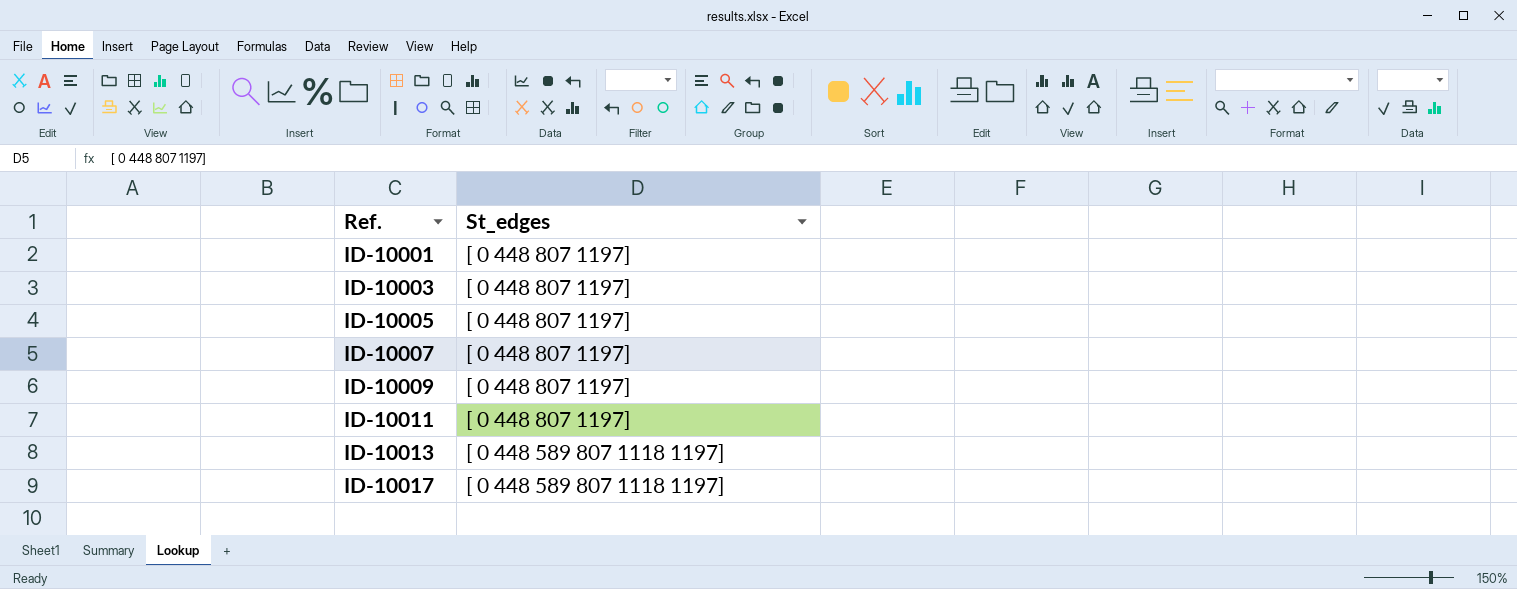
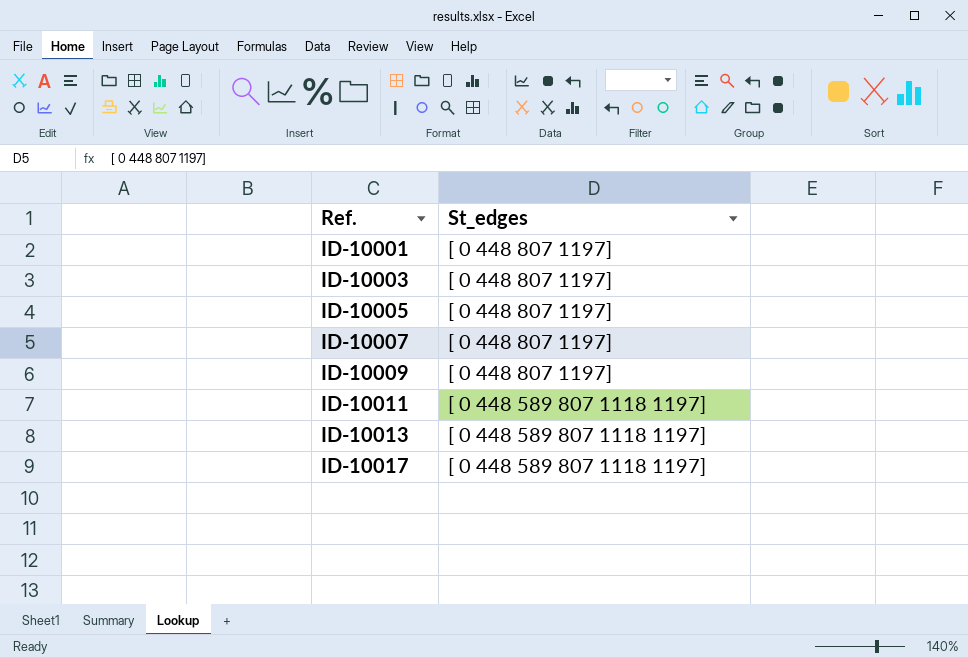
ID-10011 | St_edges: [ 0 448 807 1197] -> [ 0 448 589 807 1118 1197]

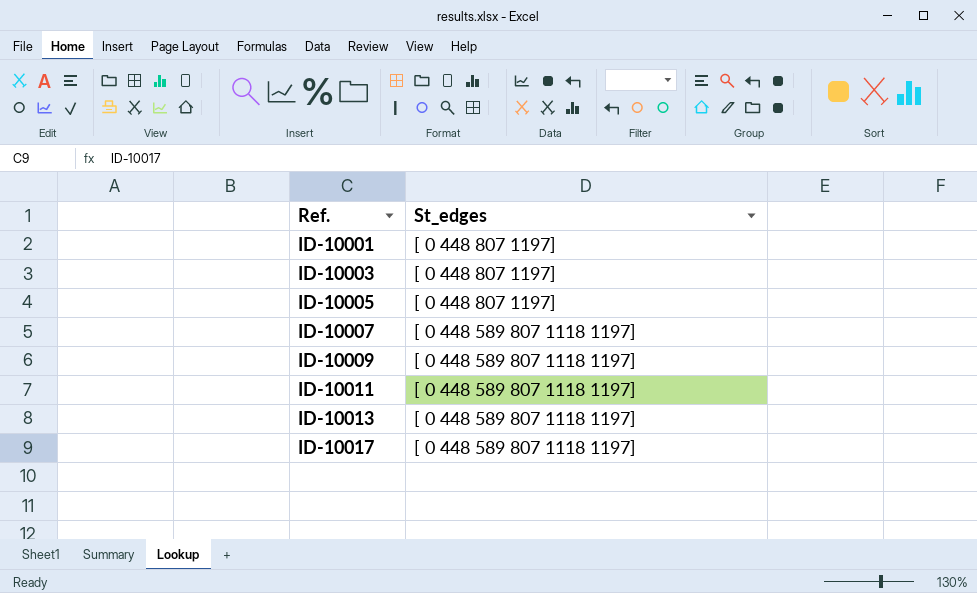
ID-10007 | St_edges: [ 0 448 807 1197] -> [ 0 448 589 807 1118 1197]
ID-10009 | St_edges: [ 0 448 807 1197] -> [ 0 448 589 807 1118 1197]

